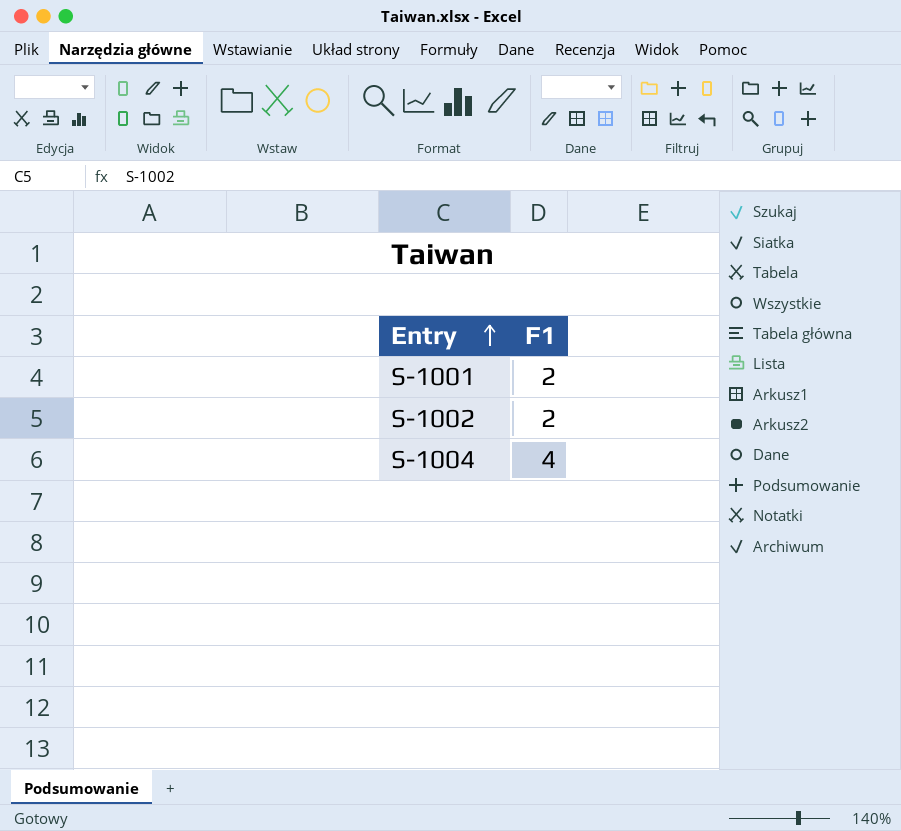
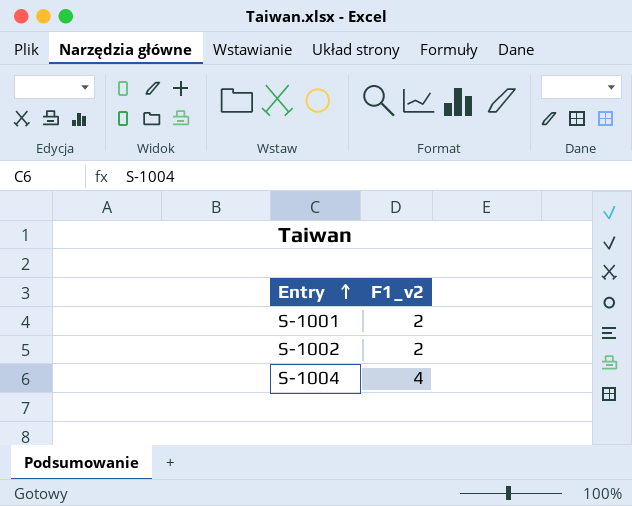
column name: F1 -> F1_v2

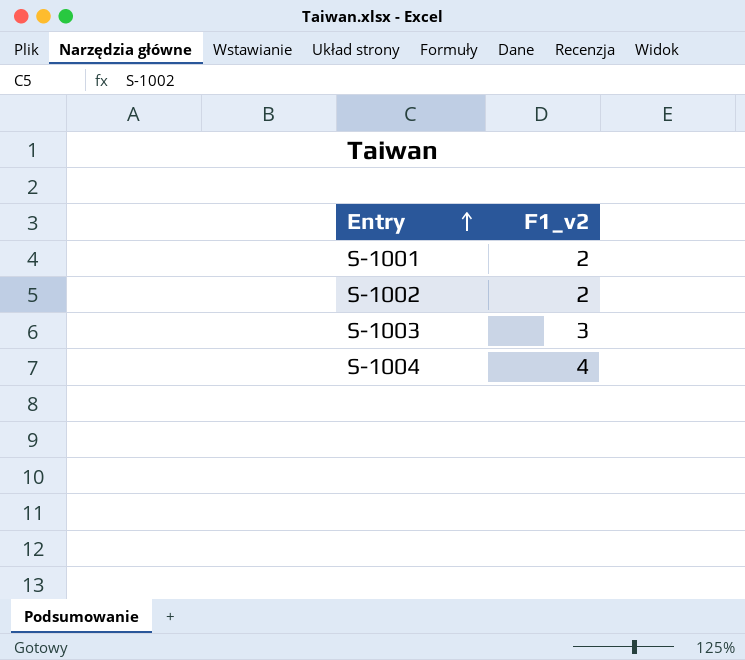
row S-1003: none -> 3

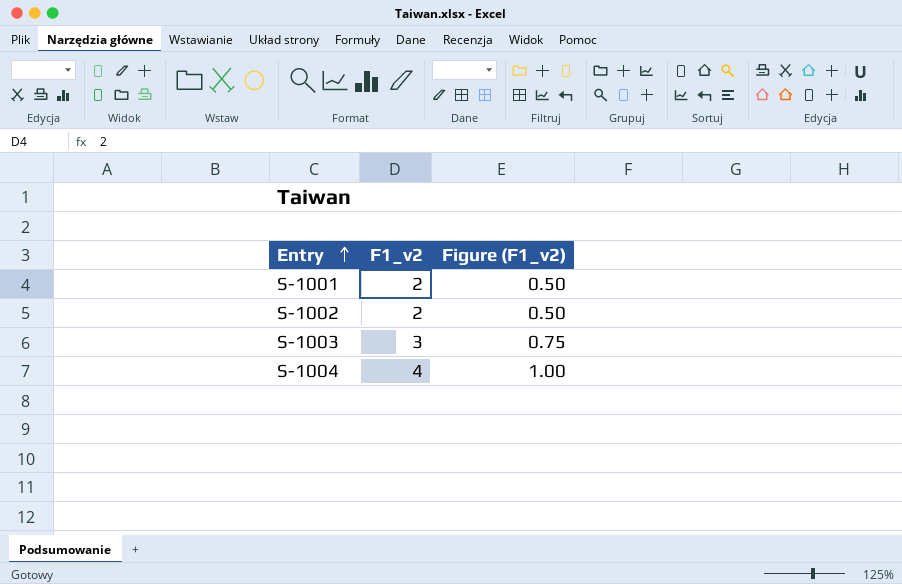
column Figure (F1_v2) | formula: none -> [F1_v2] * 0.25

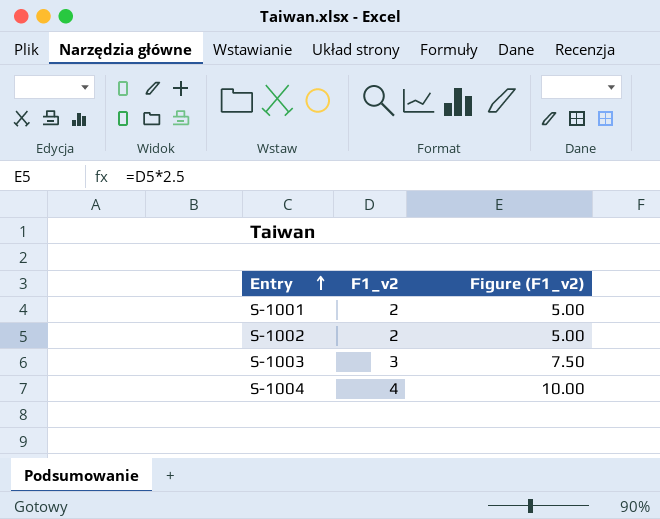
column Figure (F1_v2) | formula: [F1_v2] * 0.25 -> [F1_v2] * 2.5

